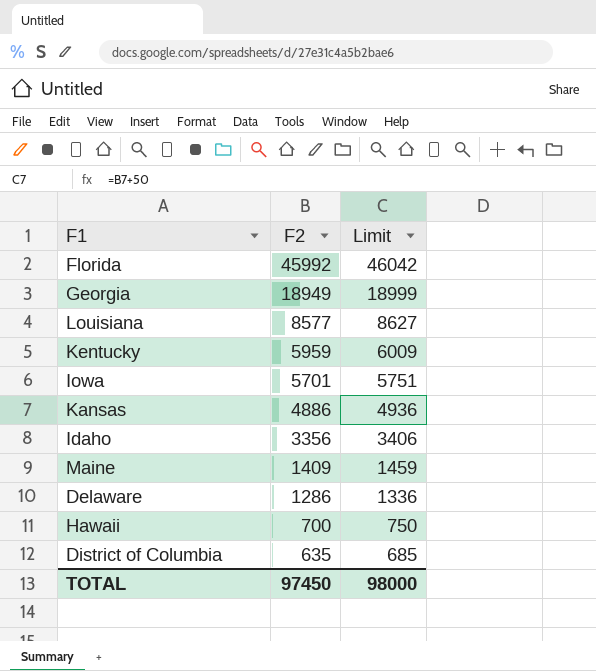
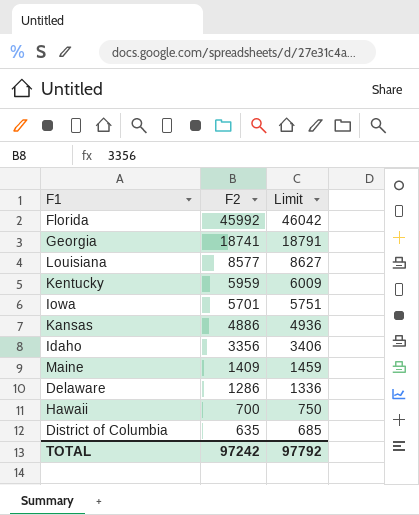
Georgia | F2: 18949 -> 18741
Georgia | Limit: 18999 -> 18791
TOTAL | F2: 97450 -> 97242
TOTAL | Limit: 98000 -> 97792

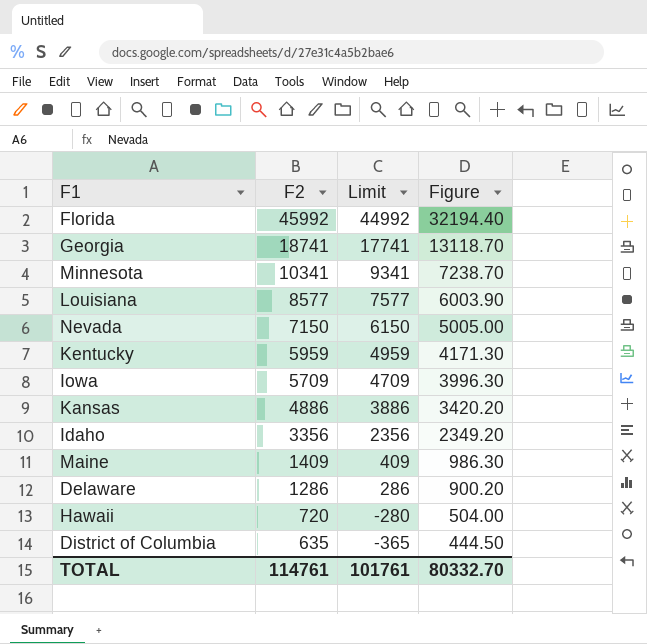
column Limit | formula: [F2] + 50 -> [F2] - 1000
column Figure | formula: none -> [F2] * 0.7
row Minnesota: none -> 10341 | 9341 | 7238.70
row Nevada: none -> 7150 | 6150 | 5005.00
Iowa | F2: 5701 -> 5709
Hawaii | F2: 700 -> 720
TOTAL | F2: 97242 -> 114761
TOTAL | Limit: 97792 -> 101761

